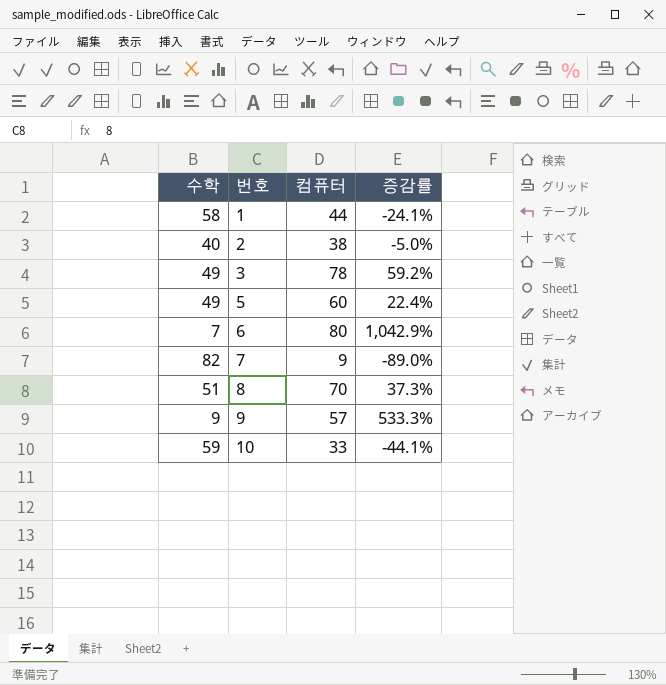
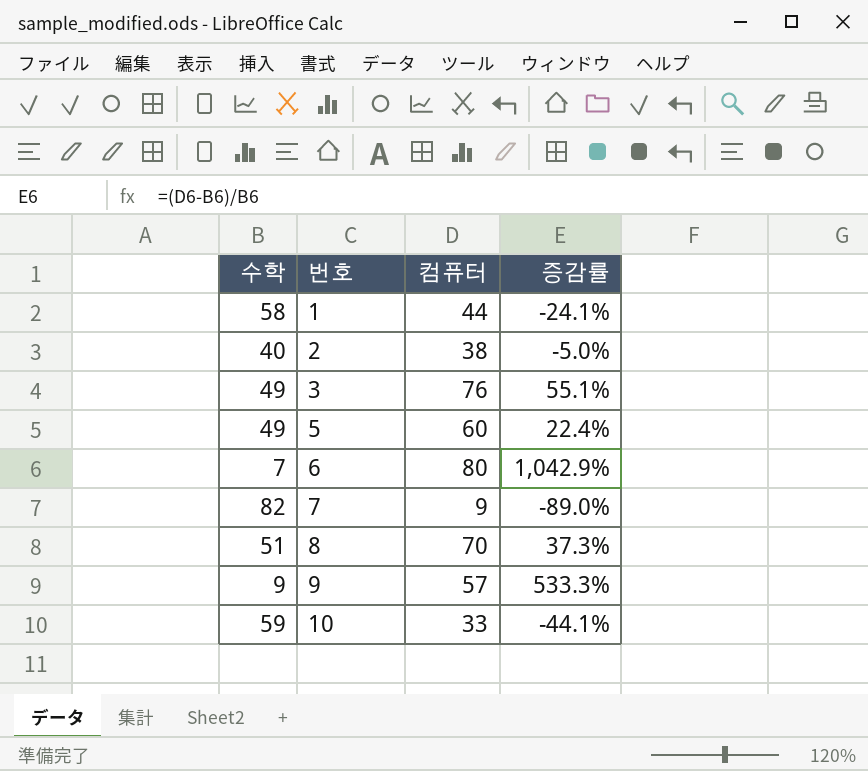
3 | 컴퓨터: 78 -> 76
3 | 증감률: 59.2% -> 55.1%

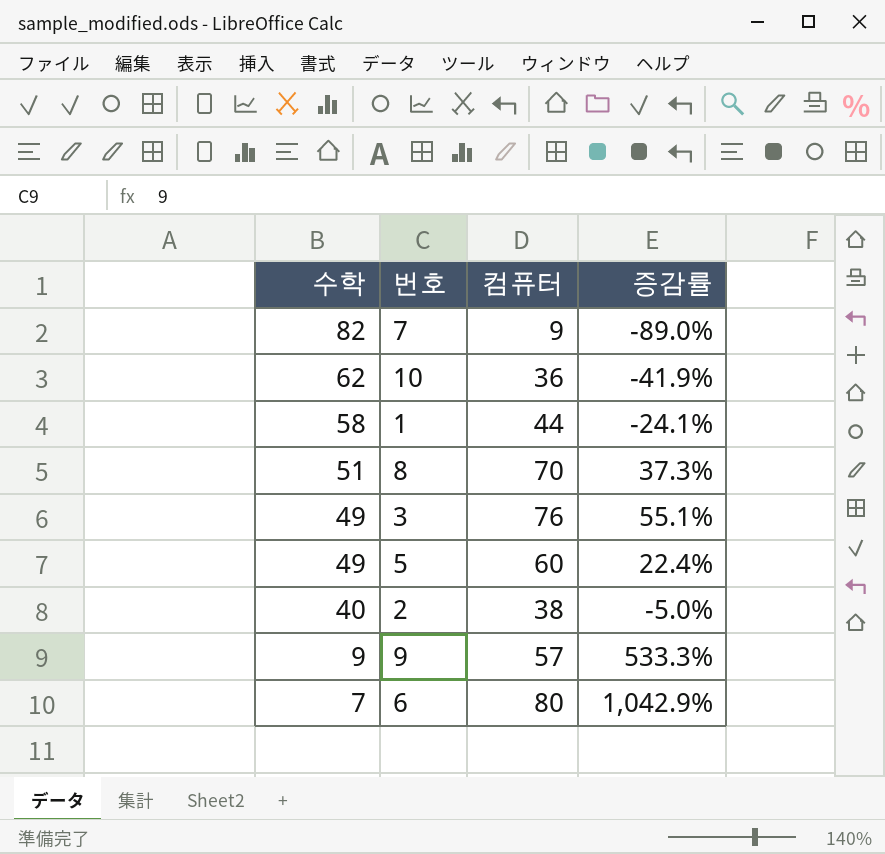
row order: 번호 ascending -> 수학 descending
10 | 수학: 59 -> 62
10 | 컴퓨터: 33 -> 36
10 | 증감률: -44.1% -> -41.9%

